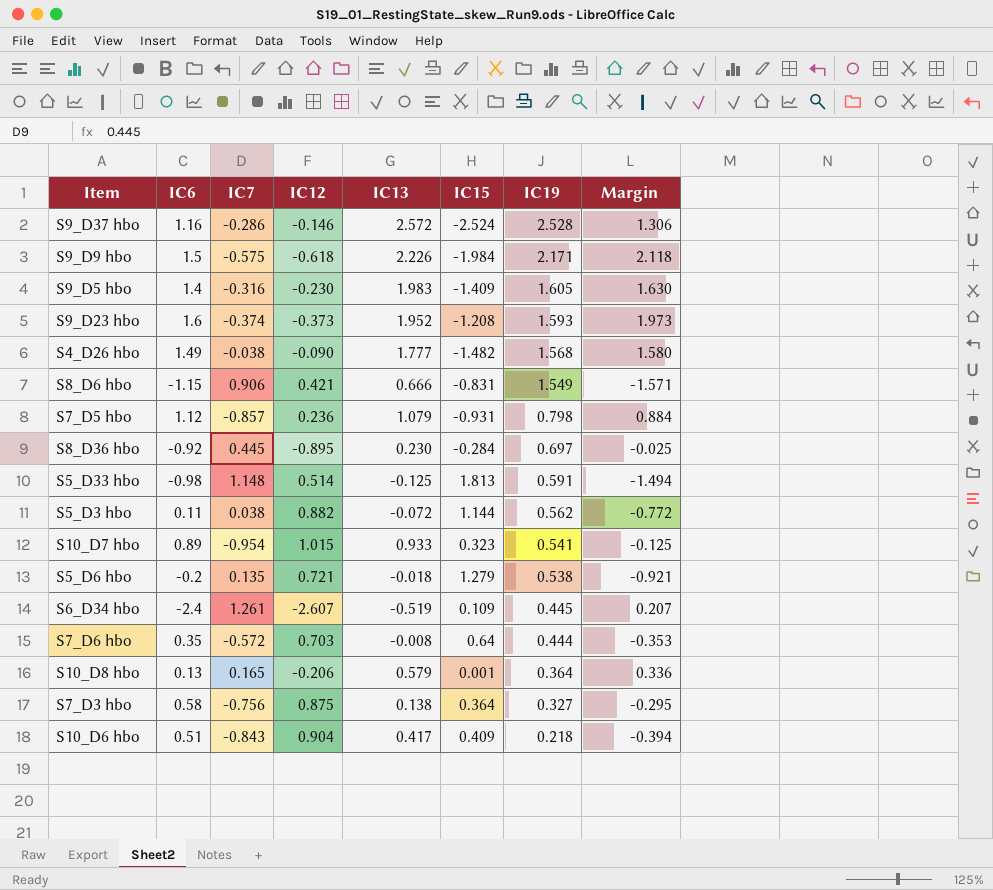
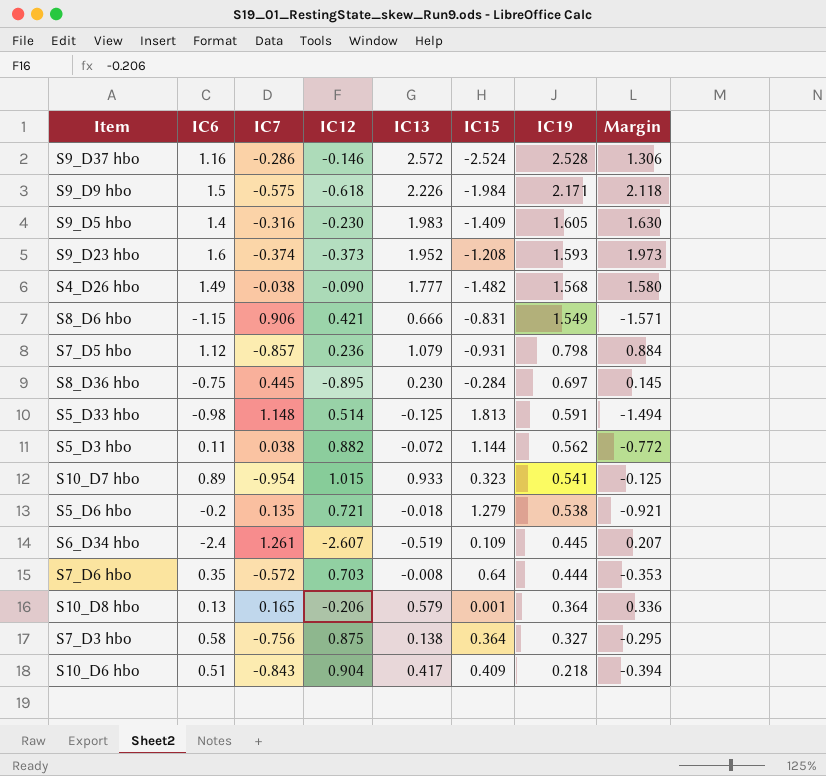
S8_D36 hbo | IC6: -0.92 -> -0.75
S8_D36 hbo | Margin: -0.025 -> 0.145

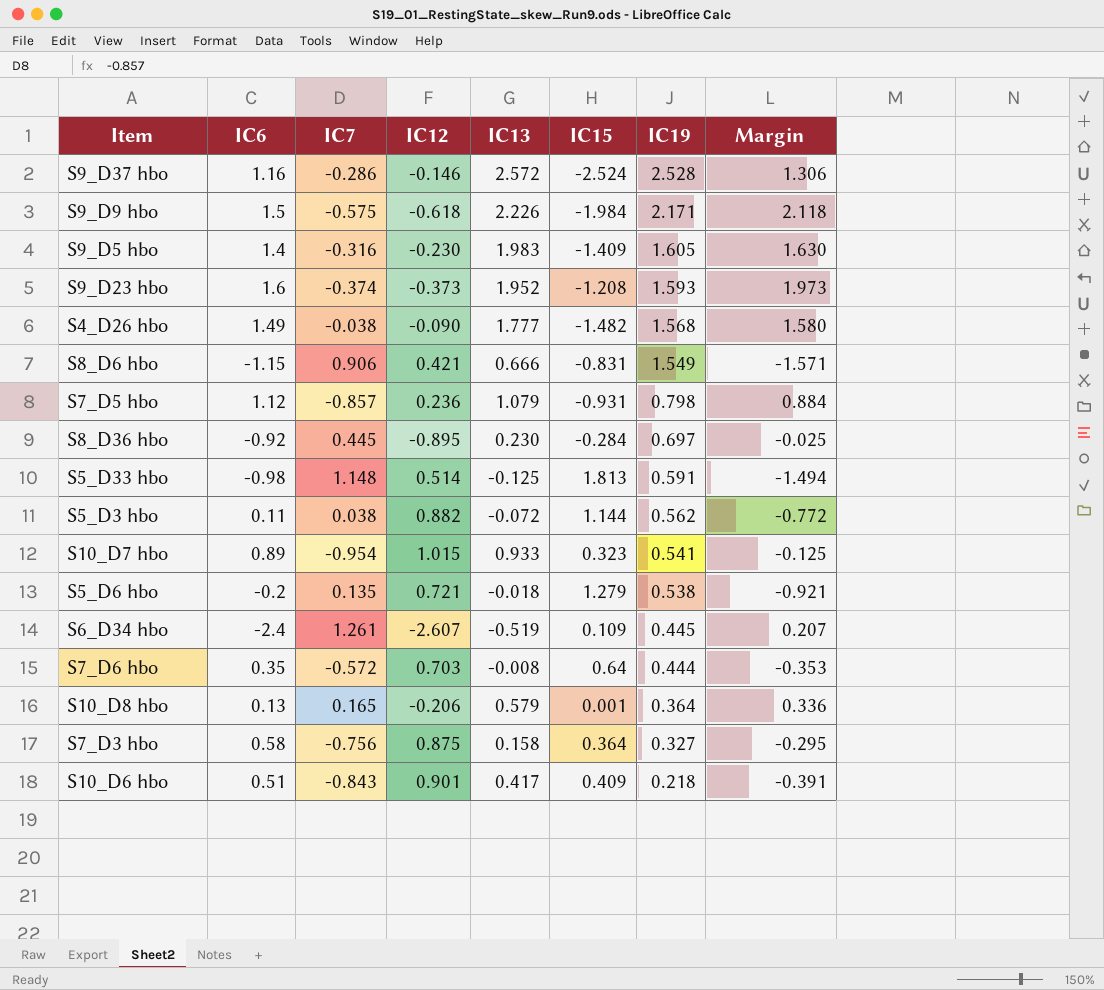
S8_D36 hbo | IC6: -0.75 -> -0.92
S8_D36 hbo | Margin: 0.145 -> -0.025
S7_D3 hbo | IC13: 0.138 -> 0.158
S10_D6 hbo | IC12: 0.904 -> 0.901
S10_D6 hbo | Margin: -0.394 -> -0.391

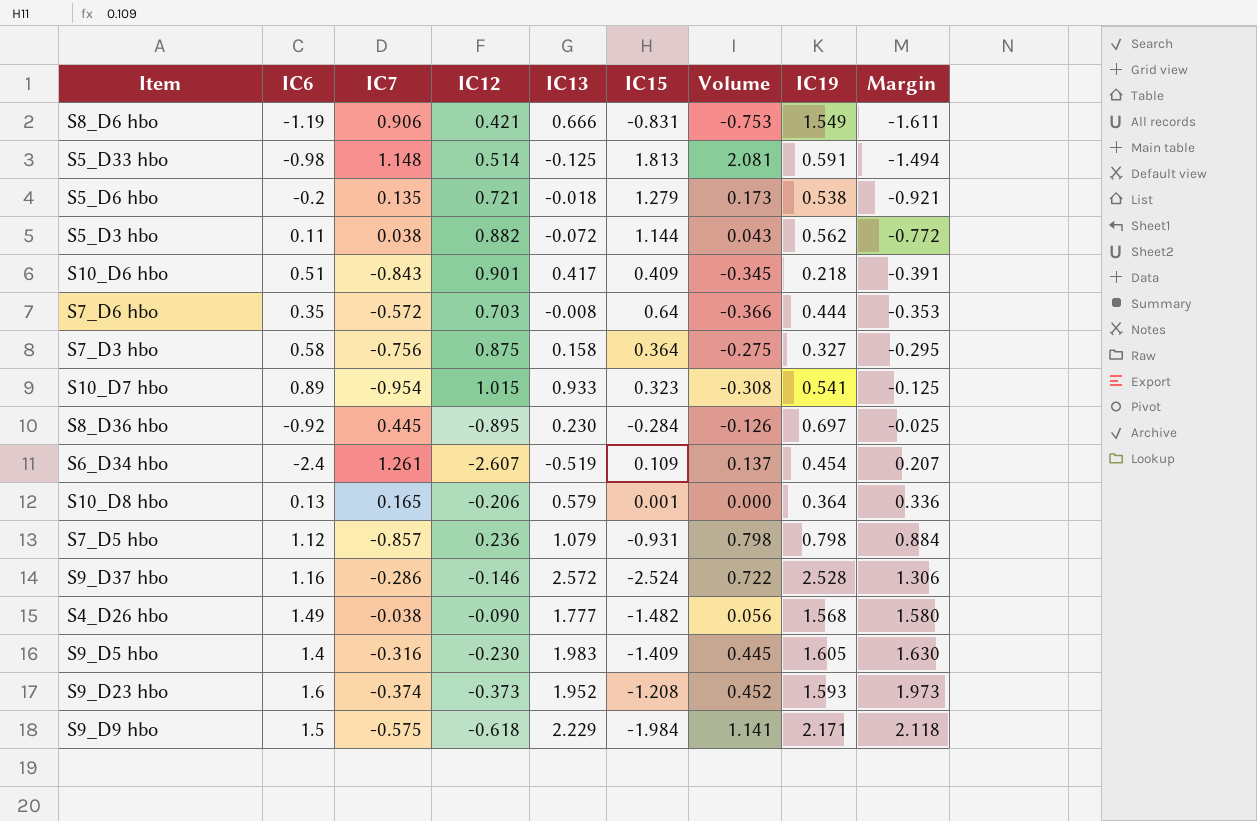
row order: IC19 descending -> Margin ascending
column Volume | formula: none -> [IC7] * [IC15]
S8_D6 hbo | IC6: -1.15 -> -1.19
S8_D6 hbo | Margin: -1.571 -> -1.611
S6_D34 hbo | IC19: 0.445 -> 0.454
S9_D9 hbo | IC13: 2.226 -> 2.229

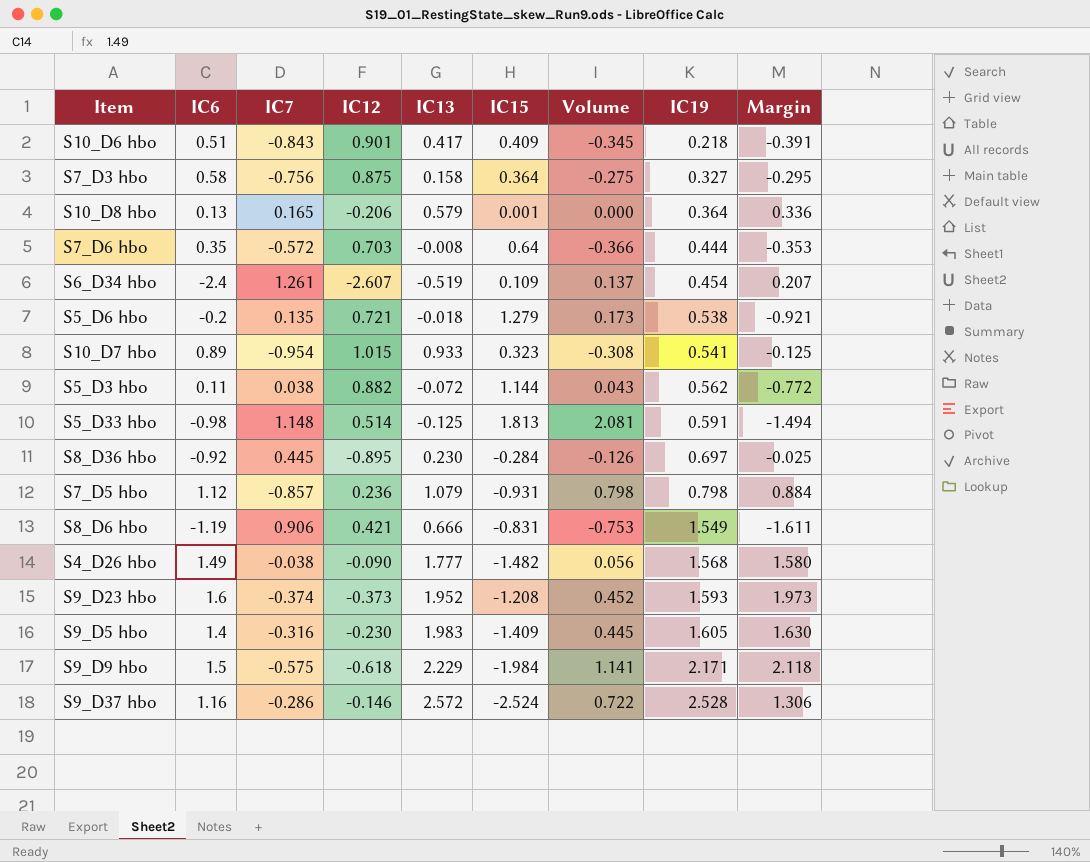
row order: Margin ascending -> IC19 ascending

